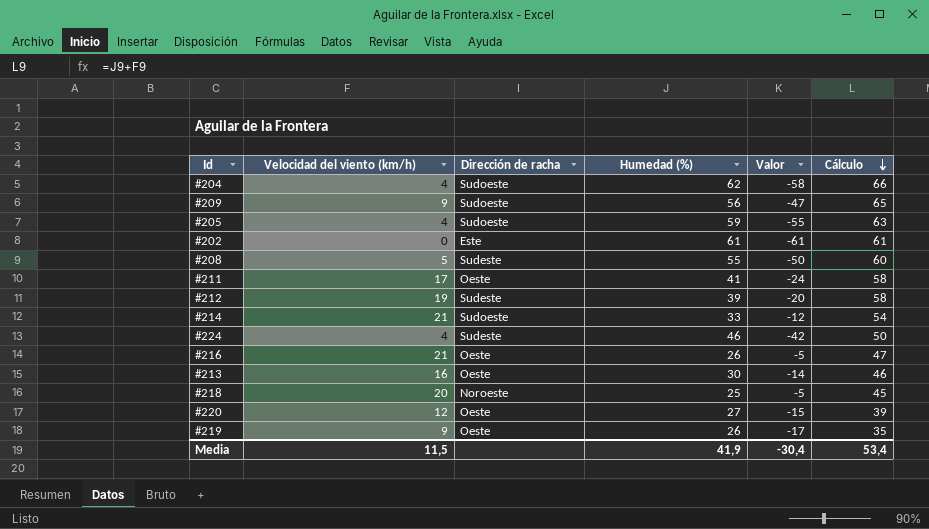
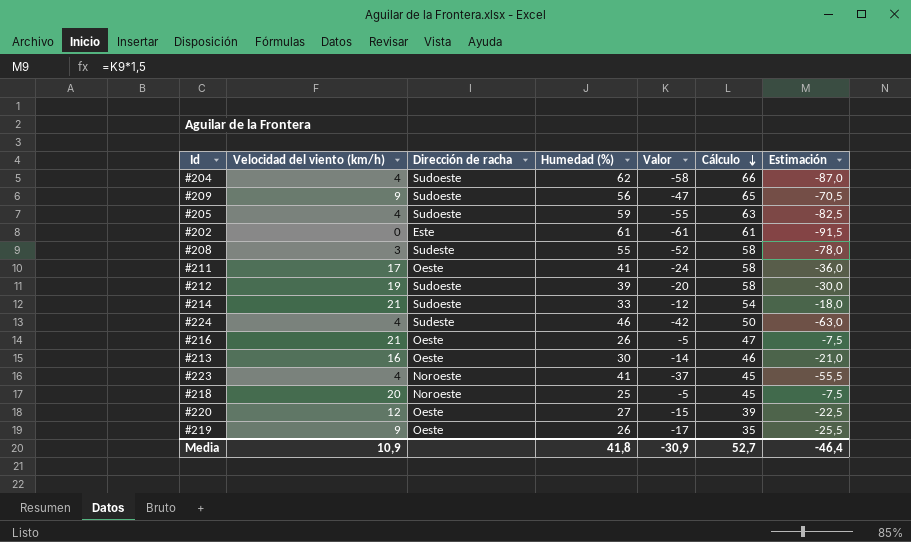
column Estimación | formula: none -> [Valor] * 1,5
#208 | Velocidad del viento (km/h): 5 -> 3
#208 | Valor: -50 -> -52
#208 | Cálculo: 60 -> 58
#212 | Dirección de racha: Sudeste -> Sudoeste
row #223: none -> 4 | Noroeste | 41 | -37 | 45 | -55,5
Media | Velocidad del viento (km/h): 11,5 -> 10,9
Media | Humedad (%): 41,9 -> 41,8
Media | Valor: -30,4 -> -30,9
Media | Cálculo: 53,4 -> 52,7

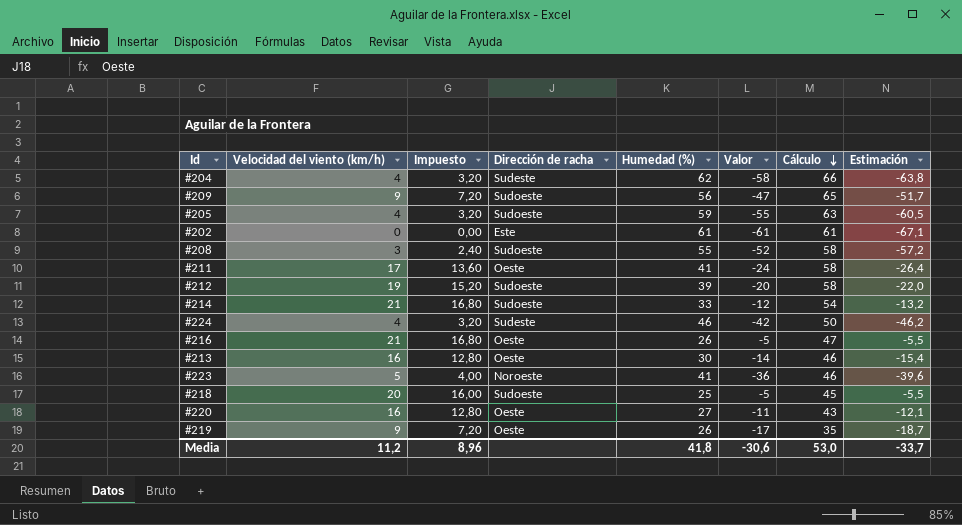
column Impuesto | formula: none -> [Velocidad del viento (km/h)] * 0,8
column Estimación | formula: [Valor] * 1,5 -> [Valor] * 1,1
#204 | Dirección de racha: Sudoeste -> Sudeste
#208 | Dirección de racha: Sudeste -> Sudoeste
#223 | Velocidad del viento (km/h): 4 -> 5
#223 | Valor: -37 -> -36
#223 | Cálculo: 45 -> 46
#218 | Dirección de racha: Noroeste -> Sudoeste
#220 | Velocidad del viento (km/h): 12 -> 16
#220 | Valor: -15 -> -11
#220 | Cálculo: 39 -> 43
Media | Velocidad del viento (km/h): 10,9 -> 11,2
Media | Valor: -30,9 -> -30,6
Media | Cálculo: 52,7 -> 53,0
Media | Estimación: -46,4 -> -33,7

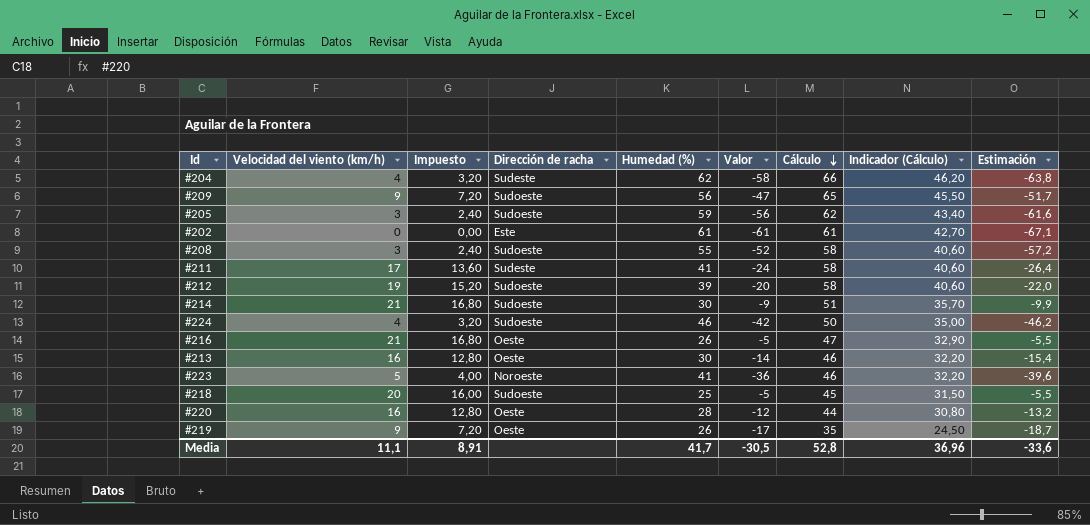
column Indicador (Cálculo) | formula: none -> [Cálculo] * 0,7
#205 | Velocidad del viento (km/h): 4 -> 3
#205 | Impuesto: 3,20 -> 2,40
#205 | Valor: -55 -> -56
#205 | Cálculo: 63 -> 62
#205 | Estimación: -60,5 -> -61,6
#211 | Dirección de racha: Oeste -> Sudeste
#214 | Humedad (%): 33 -> 30
#214 | Valor: -12 -> -9
#214 | Cálculo: 54 -> 51
#214 | Estimación: -13,2 -> -9,9
#224 | Dirección de racha: Sudeste -> Sudoeste
#220 | Humedad (%): 27 -> 28
#220 | Valor: -11 -> -12
#220 | Cálculo: 43 -> 44
#220 | Estimación: -12,1 -> -13,2
Media | Velocidad del viento (km/h): 11,2 -> 11,1
Media | Impuesto: 8,96 -> 8,91
Media | Humedad (%): 41,8 -> 41,7
Media | Valor: -30,6 -> -30,5
Media | Cálculo: 53,0 -> 52,8
Media | Estimación: -33,7 -> -33,6

